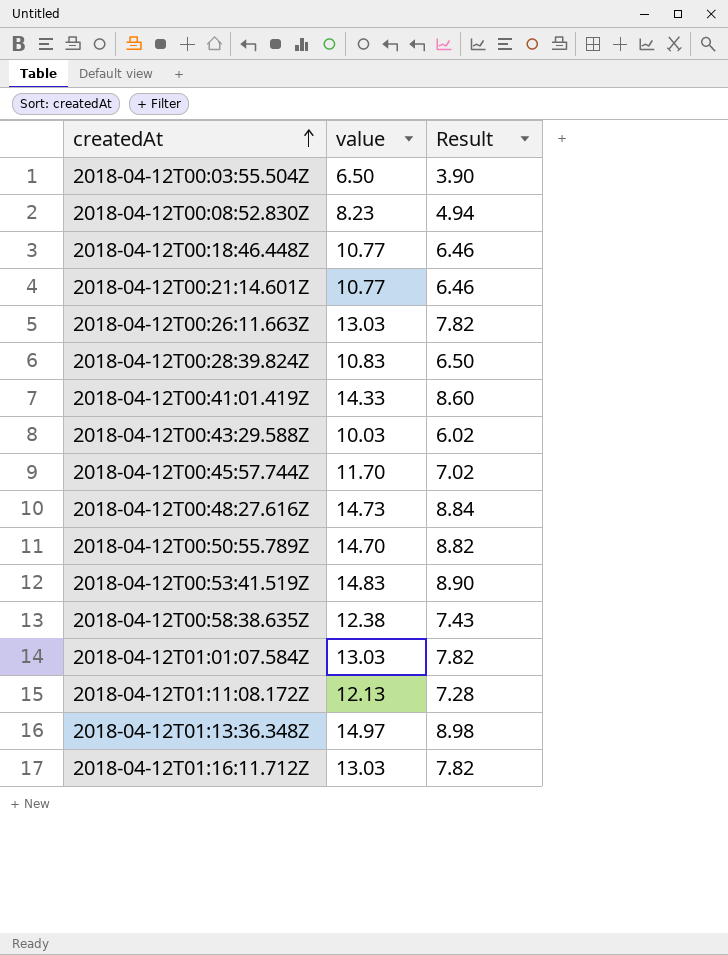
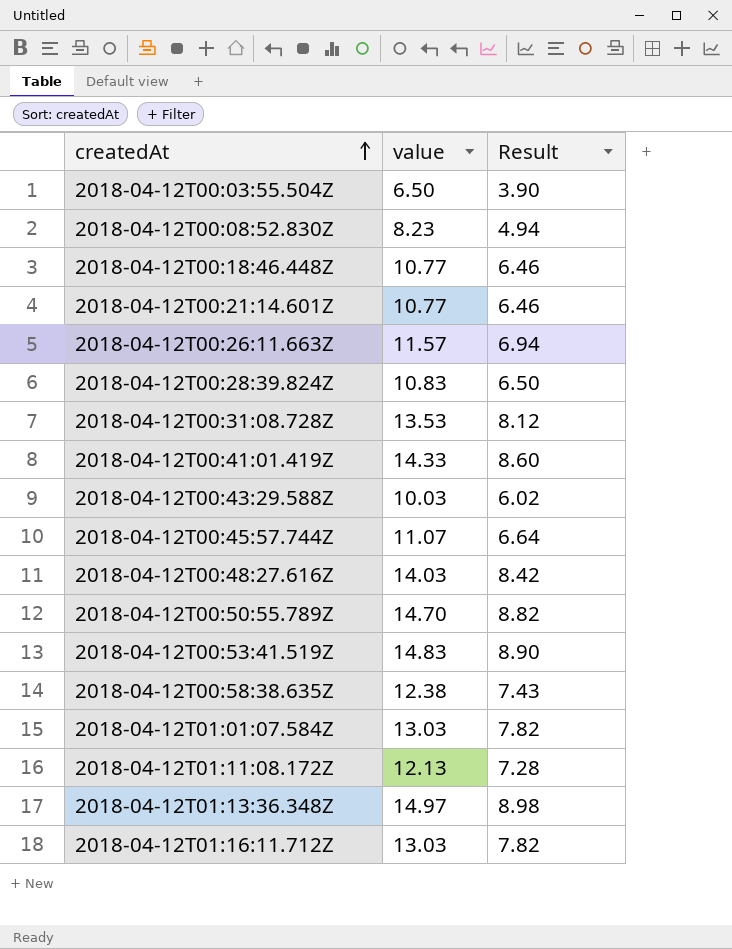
2018-04-12T00:26:11.663Z | value: 13.03 -> 11.57
2018-04-12T00:26:11.663Z | Result: 7.82 -> 6.94
row 2018-04-12T00:31:08.728Z: none -> 13.53 | 8.12
2018-04-12T00:45:57.744Z | value: 11.70 -> 11.07
2018-04-12T00:45:57.744Z | Result: 7.02 -> 6.64
2018-04-12T00:48:27.616Z | value: 14.73 -> 14.03
2018-04-12T00:48:27.616Z | Result: 8.84 -> 8.42

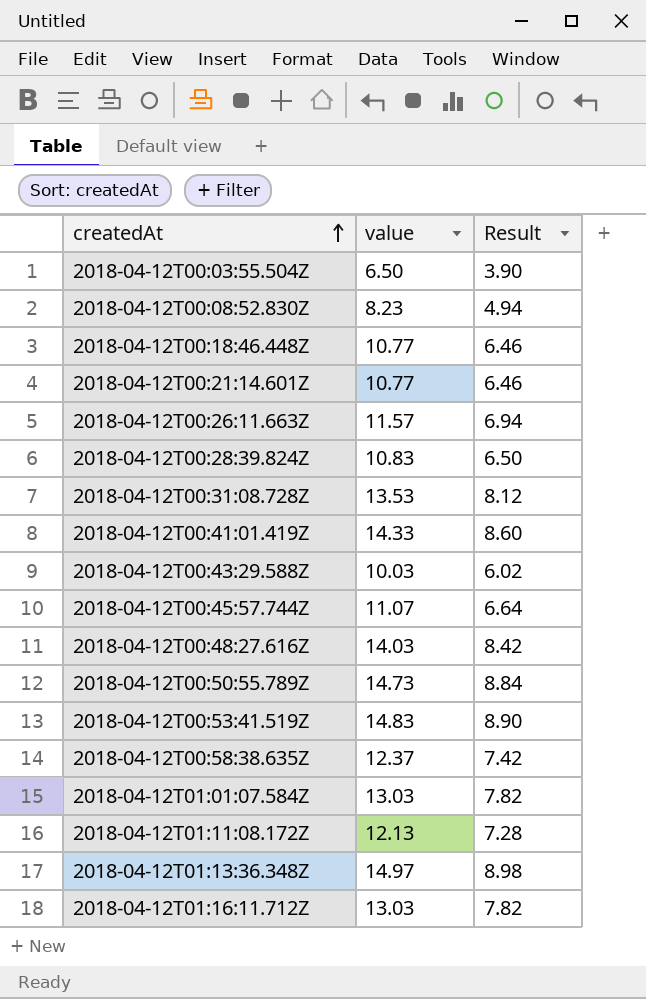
2018-04-12T00:50:55.789Z | value: 14.70 -> 14.73
2018-04-12T00:50:55.789Z | Result: 8.82 -> 8.84
2018-04-12T00:58:38.635Z | value: 12.38 -> 12.37
2018-04-12T00:58:38.635Z | Result: 7.43 -> 7.42

